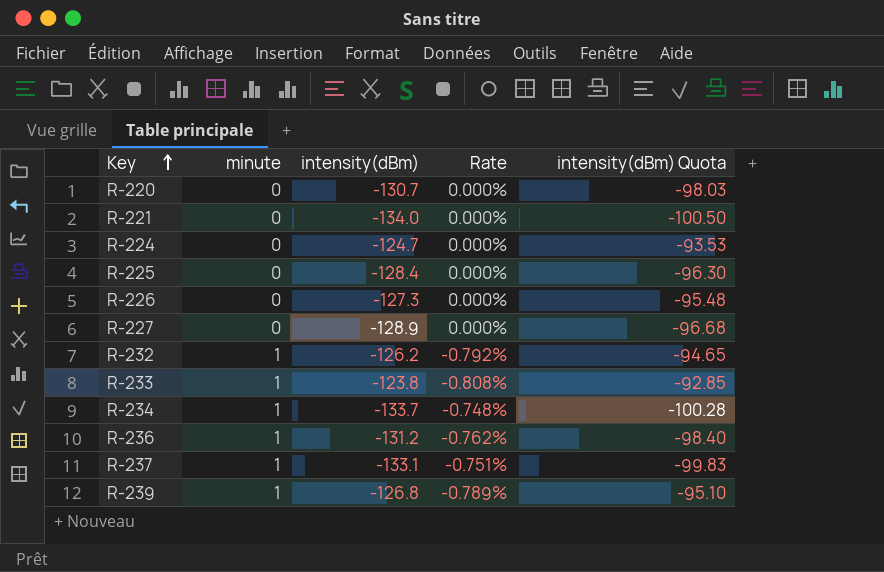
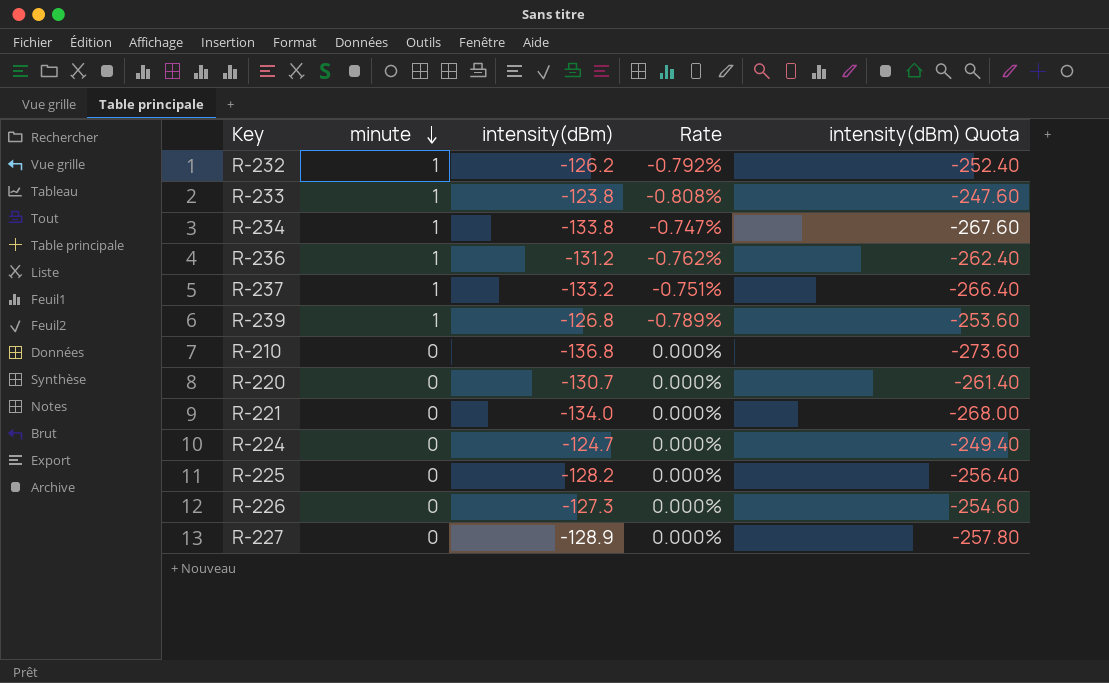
row order: Key ascending -> minute descending
column intensity(dBm) Quota | formula: [intensity(dBm)] * 0.75 -> [intensity(dBm)] * 2
R-234 | intensity(dBm): -133.7 -> -133.8
R-234 | Rate: -0.748% -> -0.747%
R-237 | intensity(dBm): -133.1 -> -133.2
row R-210: none -> 0 | -136.8 | 0.000% | -273.60
R-225 | intensity(dBm): -128.4 -> -128.2

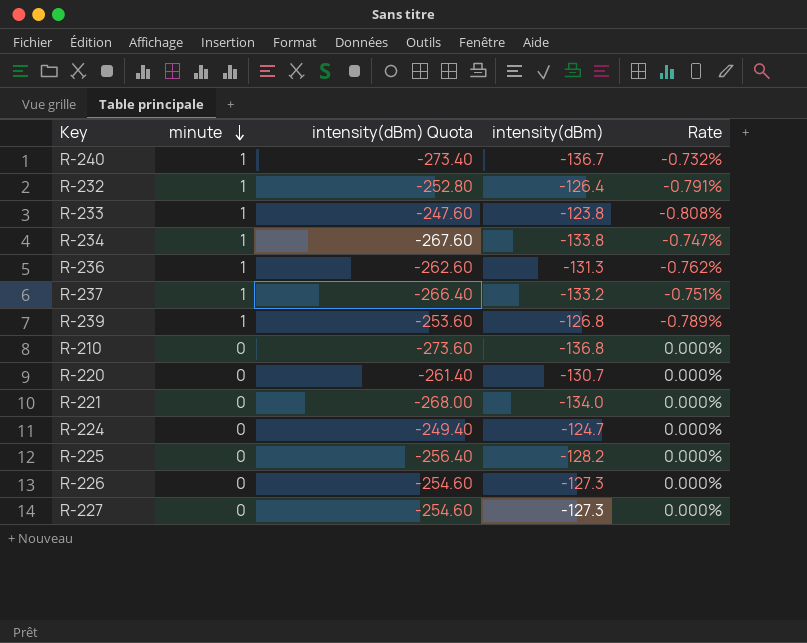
column intensity(dBm) Quota | position: 5 -> 3
row R-240: none -> 1 | -273.40 | -136.7 | -0.732%
R-232 | intensity(dBm) Quota: -252.40 -> -252.80
R-232 | intensity(dBm): -126.2 -> -126.4
R-232 | Rate: -0.792% -> -0.791%
R-236 | intensity(dBm) Quota: -262.40 -> -262.60
R-236 | intensity(dBm): -131.2 -> -131.3
R-227 | intensity(dBm) Quota: -257.80 -> -254.60
R-227 | intensity(dBm): -128.9 -> -127.3

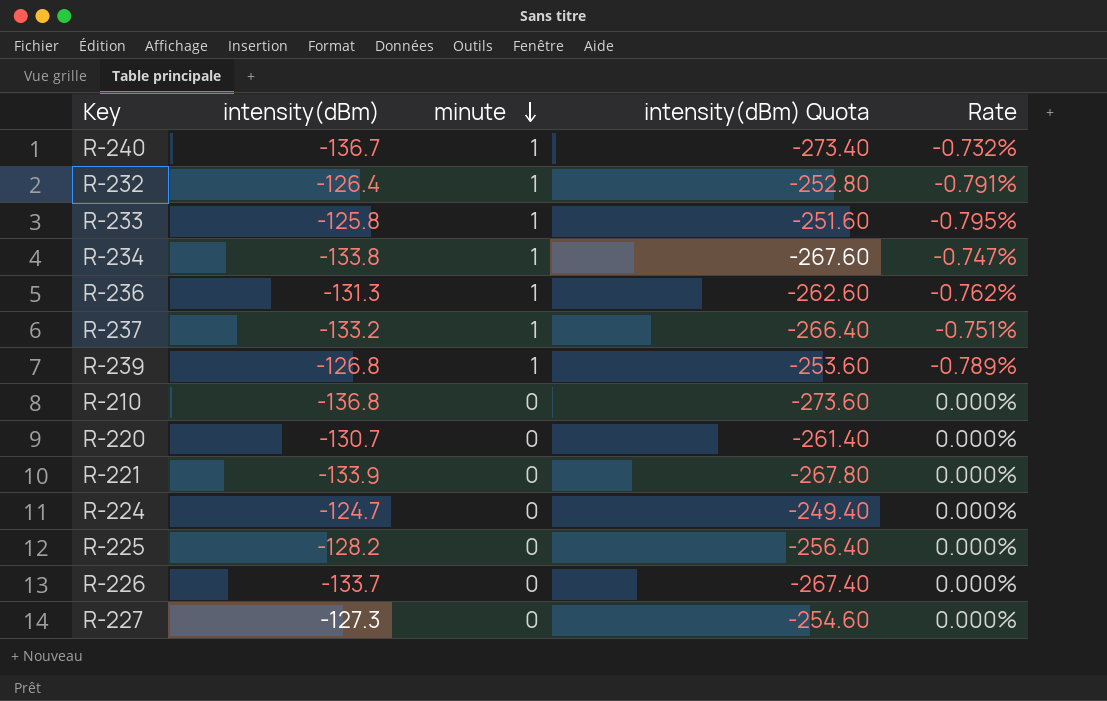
column intensity(dBm) | position: 4 -> 2
R-233 | intensity(dBm): -123.8 -> -125.8
R-233 | intensity(dBm) Quota: -247.60 -> -251.60
R-233 | Rate: -0.808% -> -0.795%
R-221 | intensity(dBm): -134.0 -> -133.9
R-221 | intensity(dBm) Quota: -268.00 -> -267.80
R-226 | intensity(dBm): -127.3 -> -133.7
R-226 | intensity(dBm) Quota: -254.60 -> -267.40

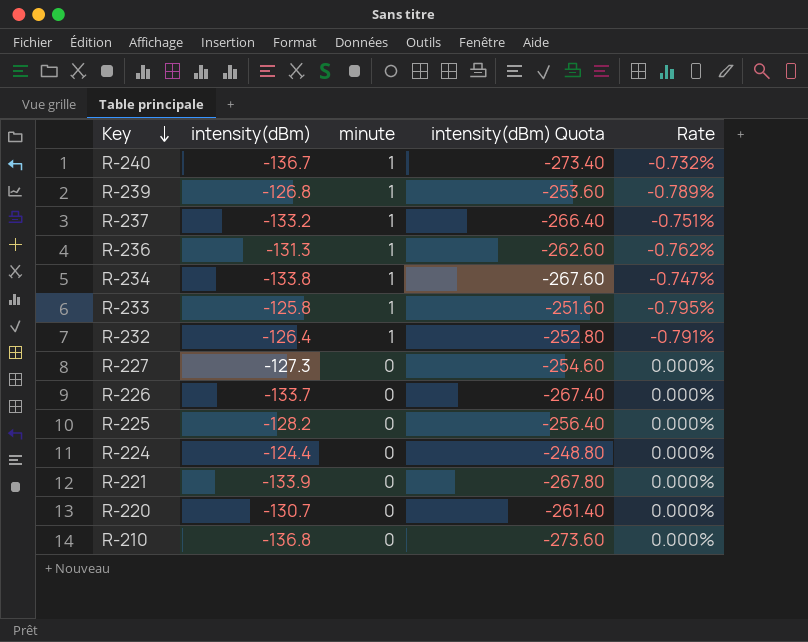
row order: minute descending -> Key descending
R-224 | intensity(dBm): -124.7 -> -124.4
R-224 | intensity(dBm) Quota: -249.40 -> -248.80

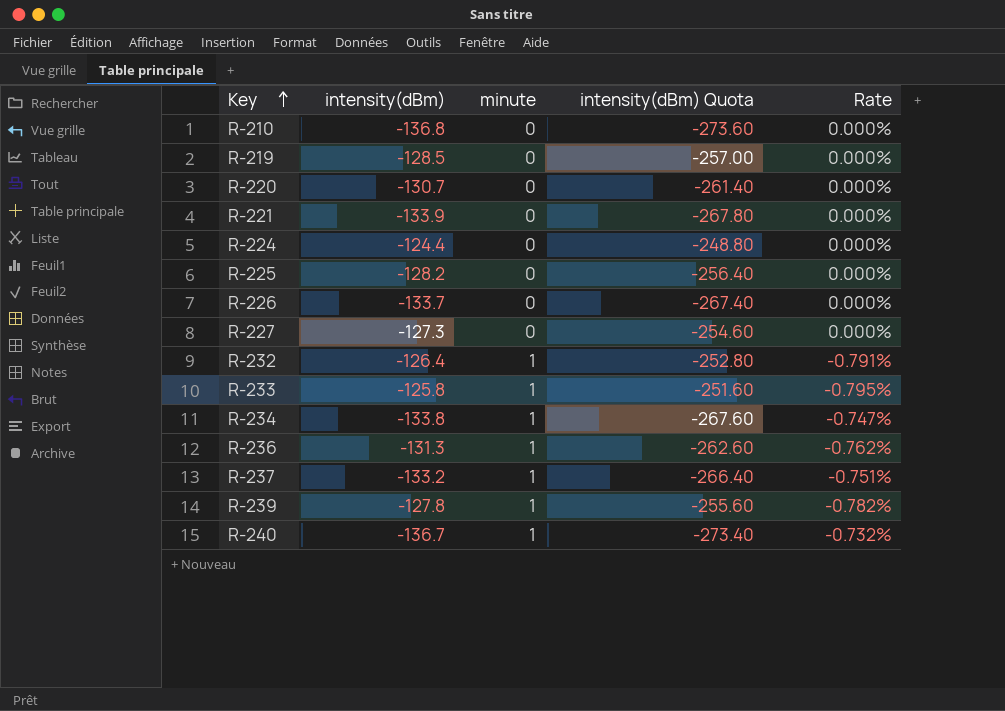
row order: Key descending -> Key ascending
row R-219: none -> -128.5 | 0 | -257.00 | 0.000%
R-239 | intensity(dBm): -126.8 -> -127.8
R-239 | intensity(dBm) Quota: -253.60 -> -255.60
R-239 | Rate: -0.789% -> -0.782%

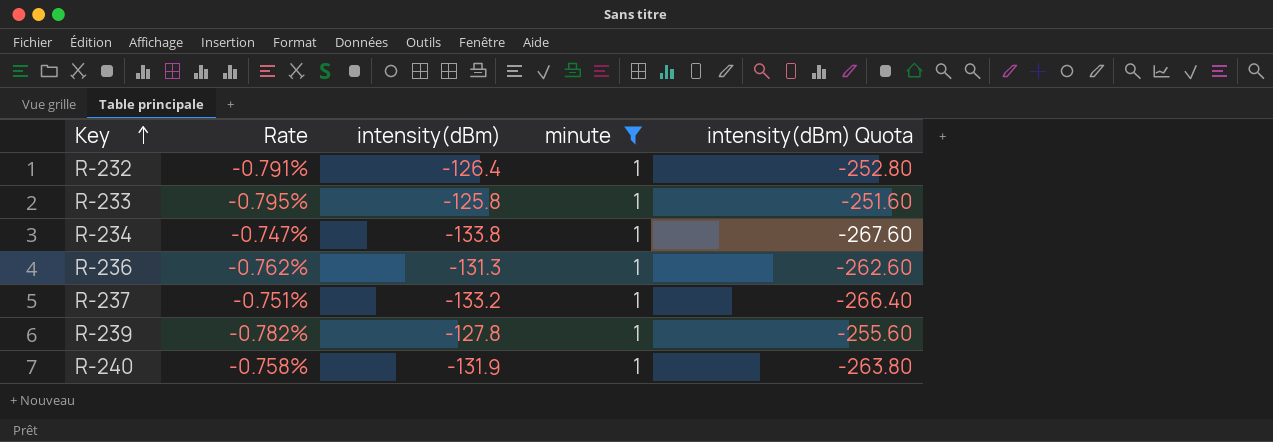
filter: none -> minute = 1
column Rate | position: 5 -> 2
R-240 | Rate: -0.732% -> -0.758%
R-240 | intensity(dBm): -136.7 -> -131.9
R-240 | intensity(dBm) Quota: -273.40 -> -263.80

